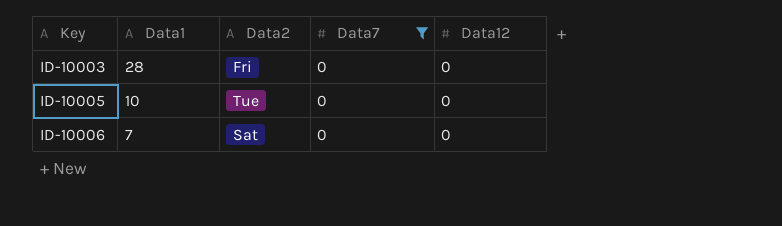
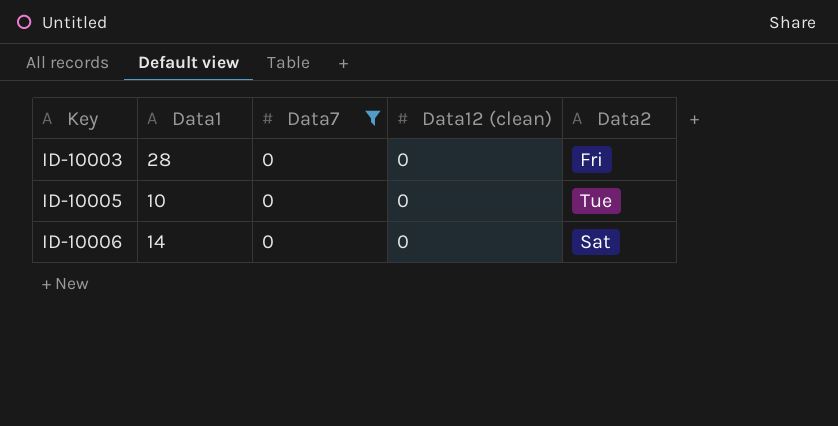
column name: Data12 -> Data12 (clean)
column Data2 | position: 3 -> 5
ID-10006 | Data1: 7 -> 14

